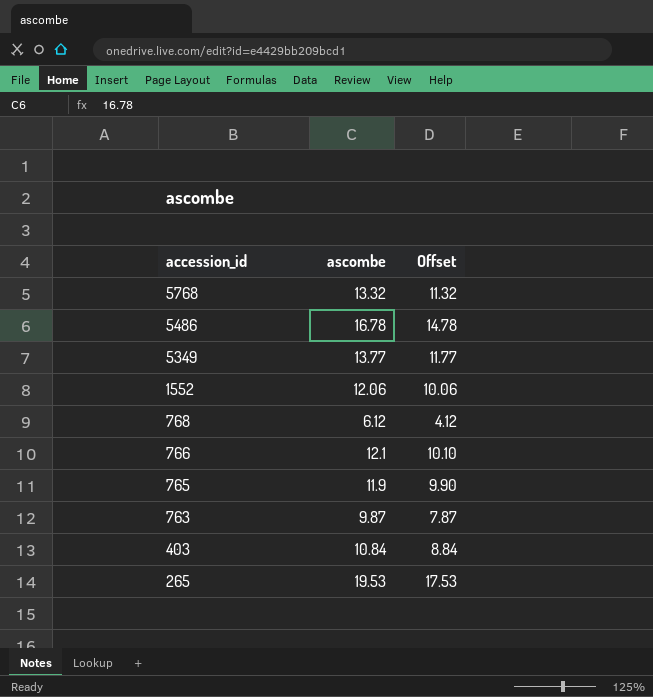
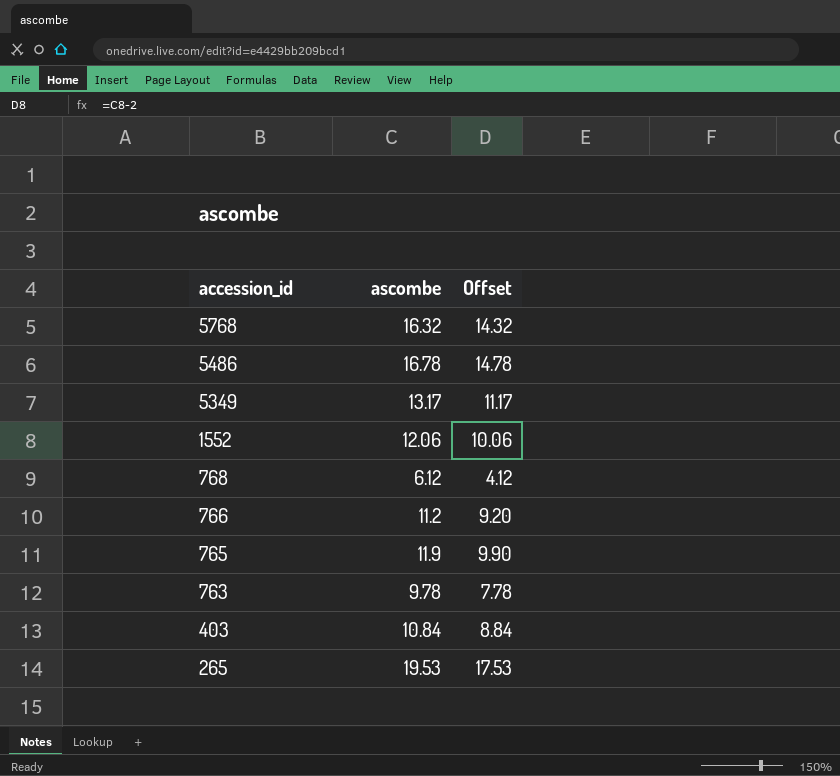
5768 | ascombe: 13.32 -> 16.32
5768 | Offset: 11.32 -> 14.32
5349 | ascombe: 13.77 -> 13.17
5349 | Offset: 11.77 -> 11.17
766 | ascombe: 12.1 -> 11.2
766 | Offset: 10.10 -> 9.20
763 | ascombe: 9.87 -> 9.78
763 | Offset: 7.87 -> 7.78

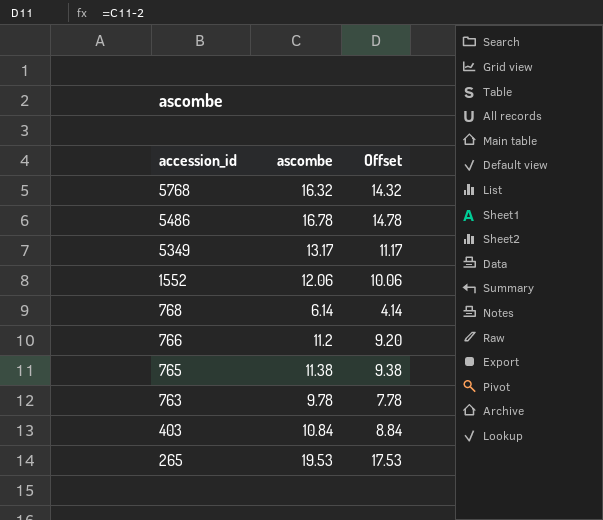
768 | ascombe: 6.12 -> 6.14
768 | Offset: 4.12 -> 4.14
765 | ascombe: 11.9 -> 11.38
765 | Offset: 9.90 -> 9.38

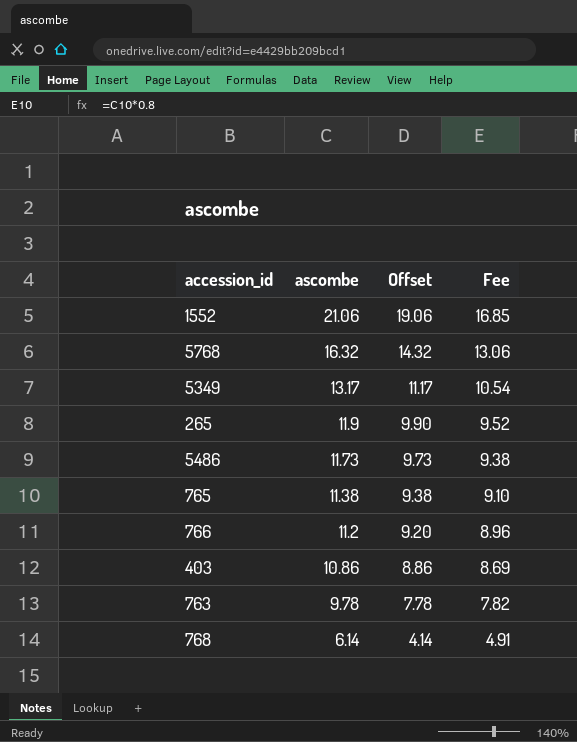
row order: accession_id descending -> ascombe descending
column Fee | formula: none -> [ascombe] * 0.8
1552 | ascombe: 12.06 -> 21.06
1552 | Offset: 10.06 -> 19.06
265 | ascombe: 19.53 -> 11.9
265 | Offset: 17.53 -> 9.90
5486 | ascombe: 16.78 -> 11.73
5486 | Offset: 14.78 -> 9.73
403 | ascombe: 10.84 -> 10.86
403 | Offset: 8.84 -> 8.86

